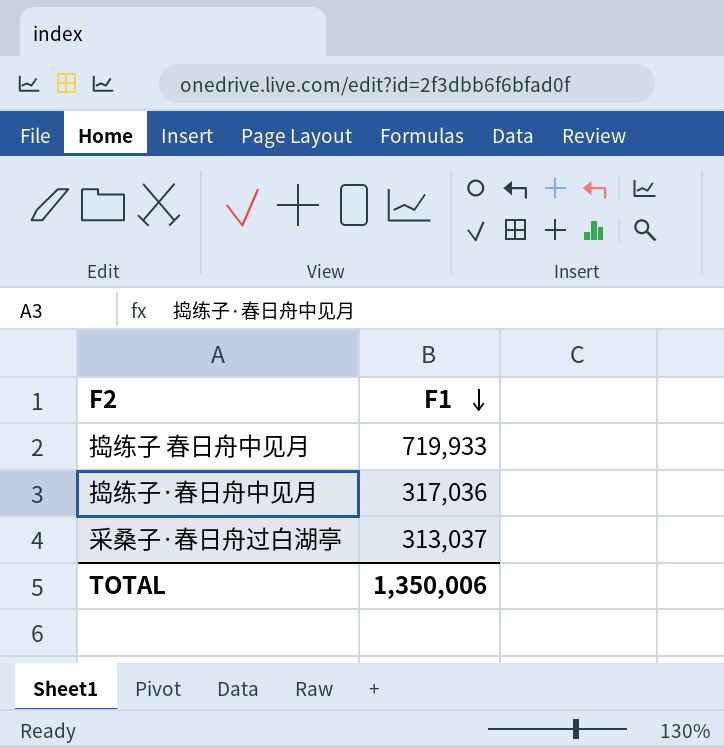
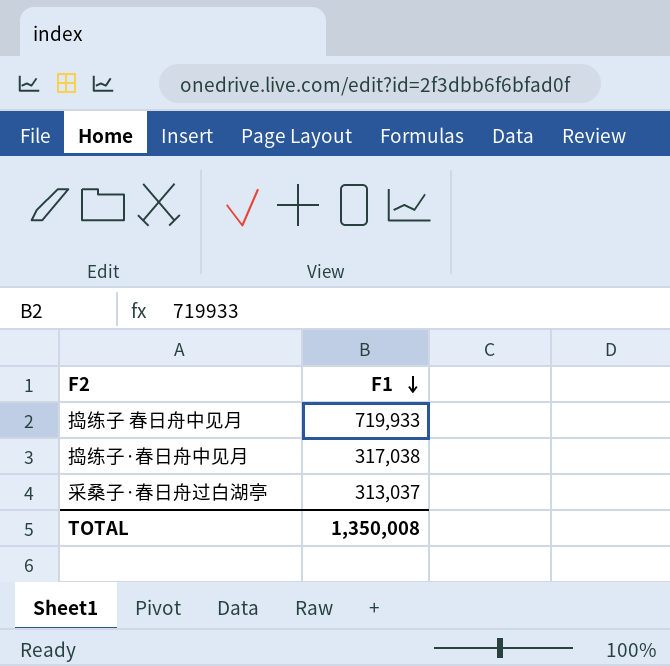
捣练子·春日舟中见月 | F1: 317,036 -> 317,038
TOTAL | F1: 1,350,006 -> 1,350,008

